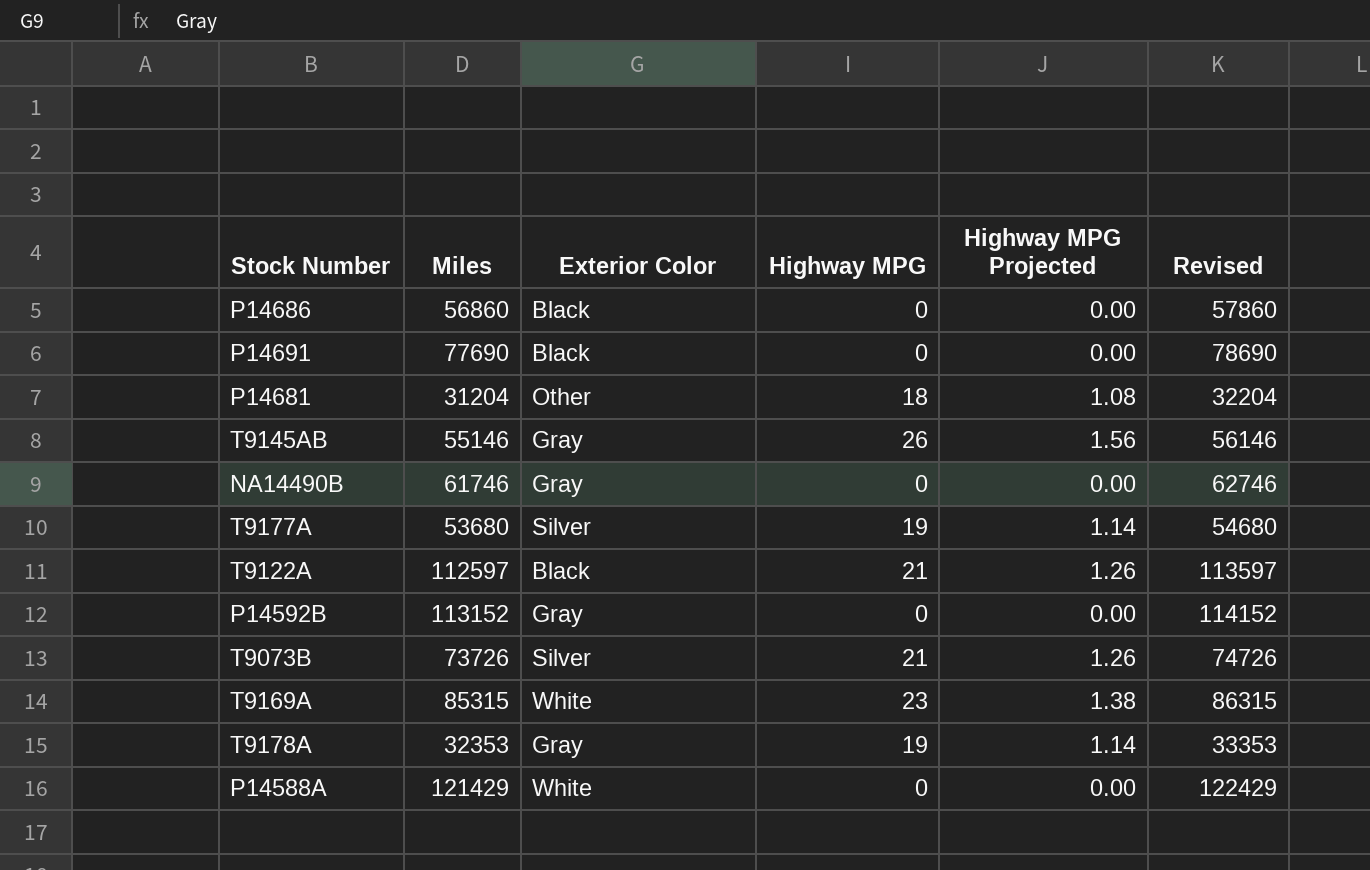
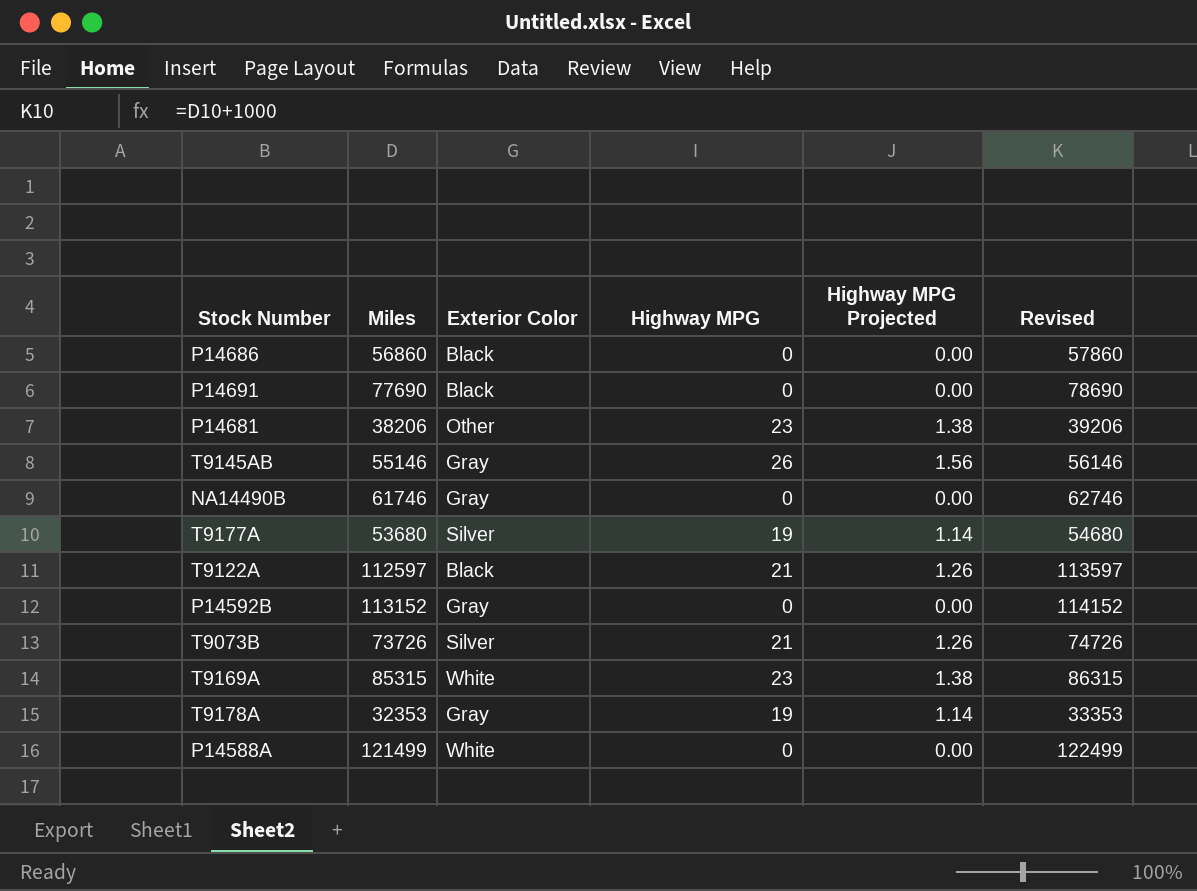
P14681 | Miles: 31204 -> 38206
P14681 | Highway MPG: 18 -> 23
P14681 | Highway MPG Projected: 1.08 -> 1.38
P14681 | Revised: 32204 -> 39206
P14588A | Miles: 121429 -> 121499
P14588A | Revised: 122429 -> 122499

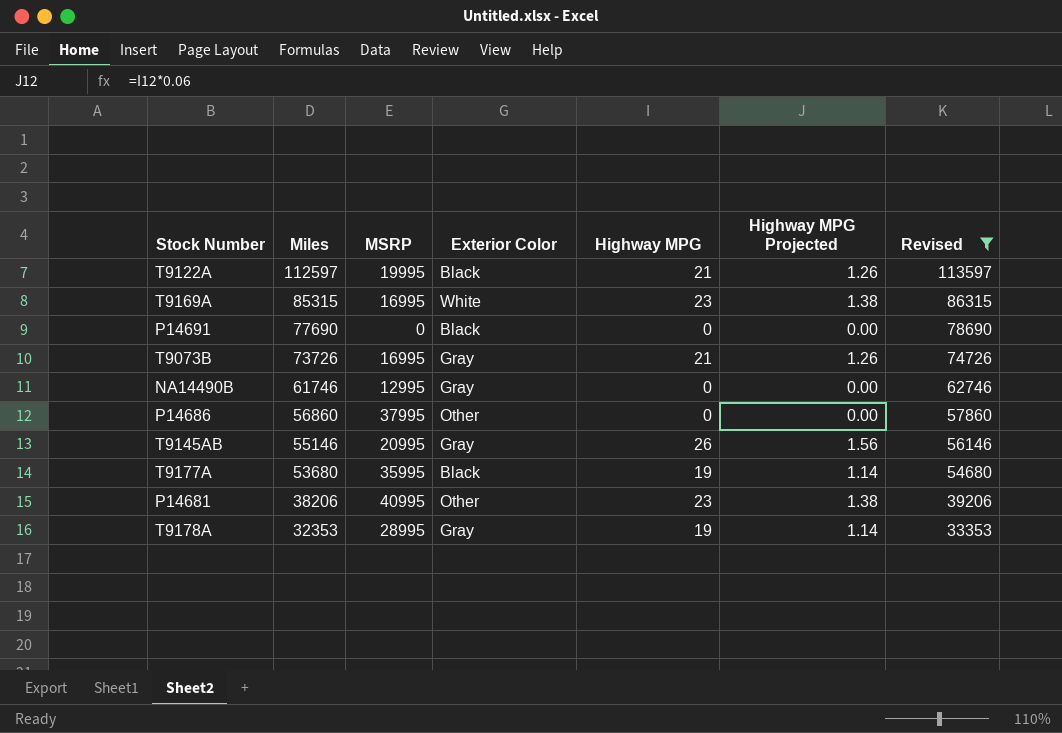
filter: none -> Revised <= 113597
row order: none -> Miles descending
column MSRP | position: none -> 3
T9073B | Exterior Color: Silver -> Gray
P14686 | Exterior Color: Black -> Other
T9177A | Exterior Color: Silver -> Black

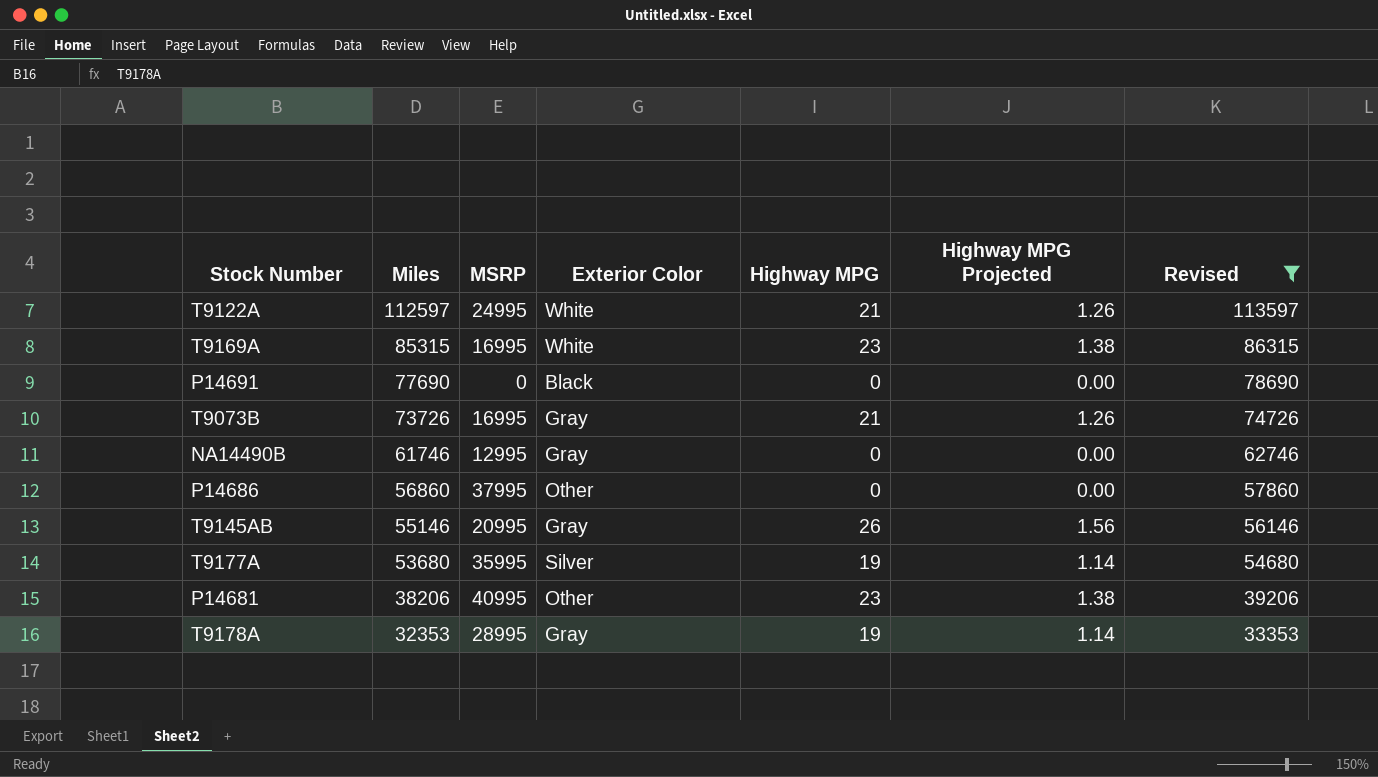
T9122A | MSRP: 19995 -> 24995
T9122A | Exterior Color: Black -> White
T9177A | Exterior Color: Black -> Silver

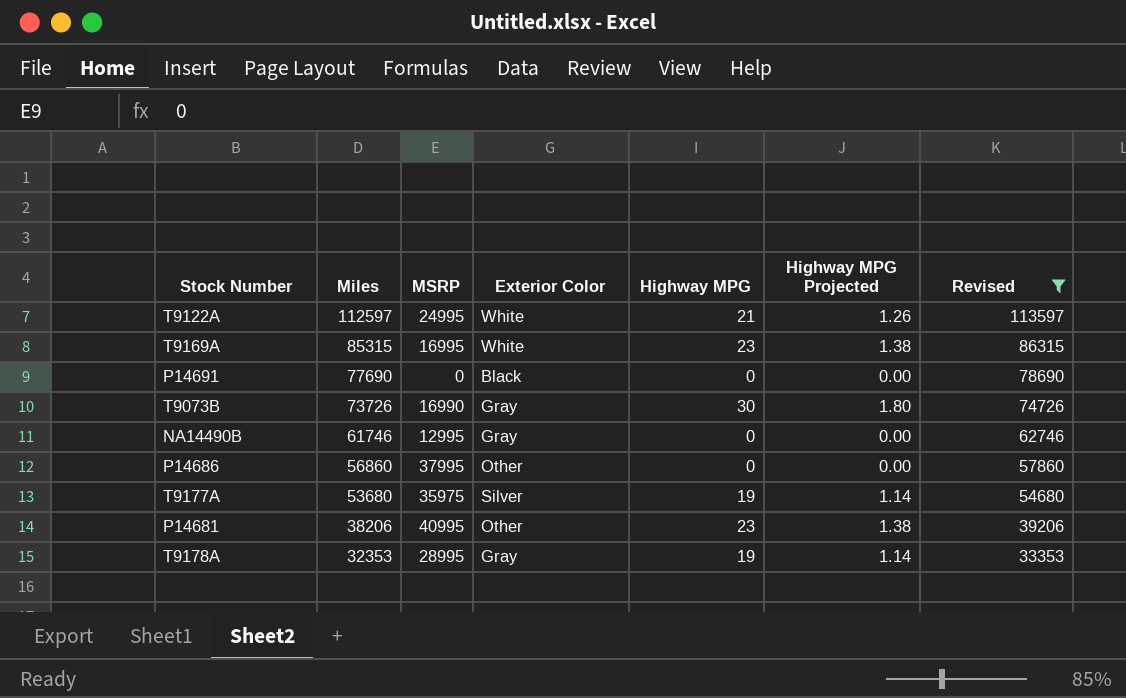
row T9145AB: 55146 | 20995 | Gray | 26 | 1.56 | 56146 -> none
T9073B | MSRP: 16995 -> 16990
T9073B | Highway MPG: 21 -> 30
T9073B | Highway MPG Projected: 1.26 -> 1.80
T9177A | MSRP: 35995 -> 35975

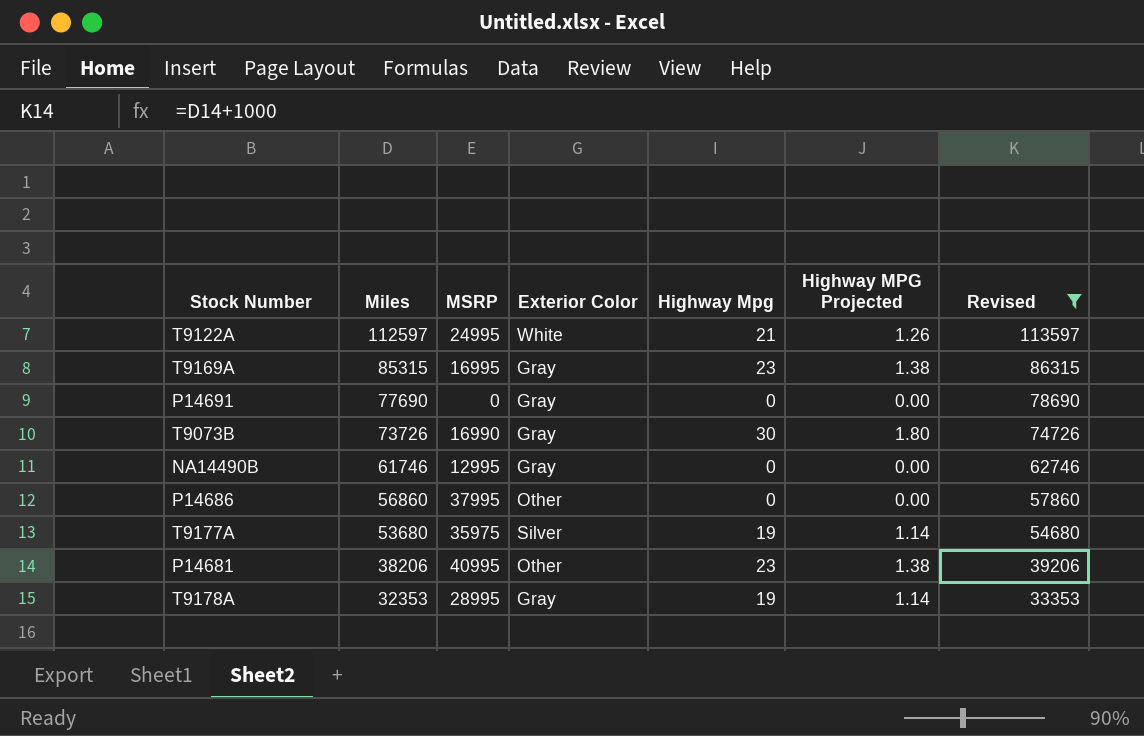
column name: Highway MPG -> Highway Mpg
T9169A | Exterior Color: White -> Gray
P14691 | Exterior Color: Black -> Gray

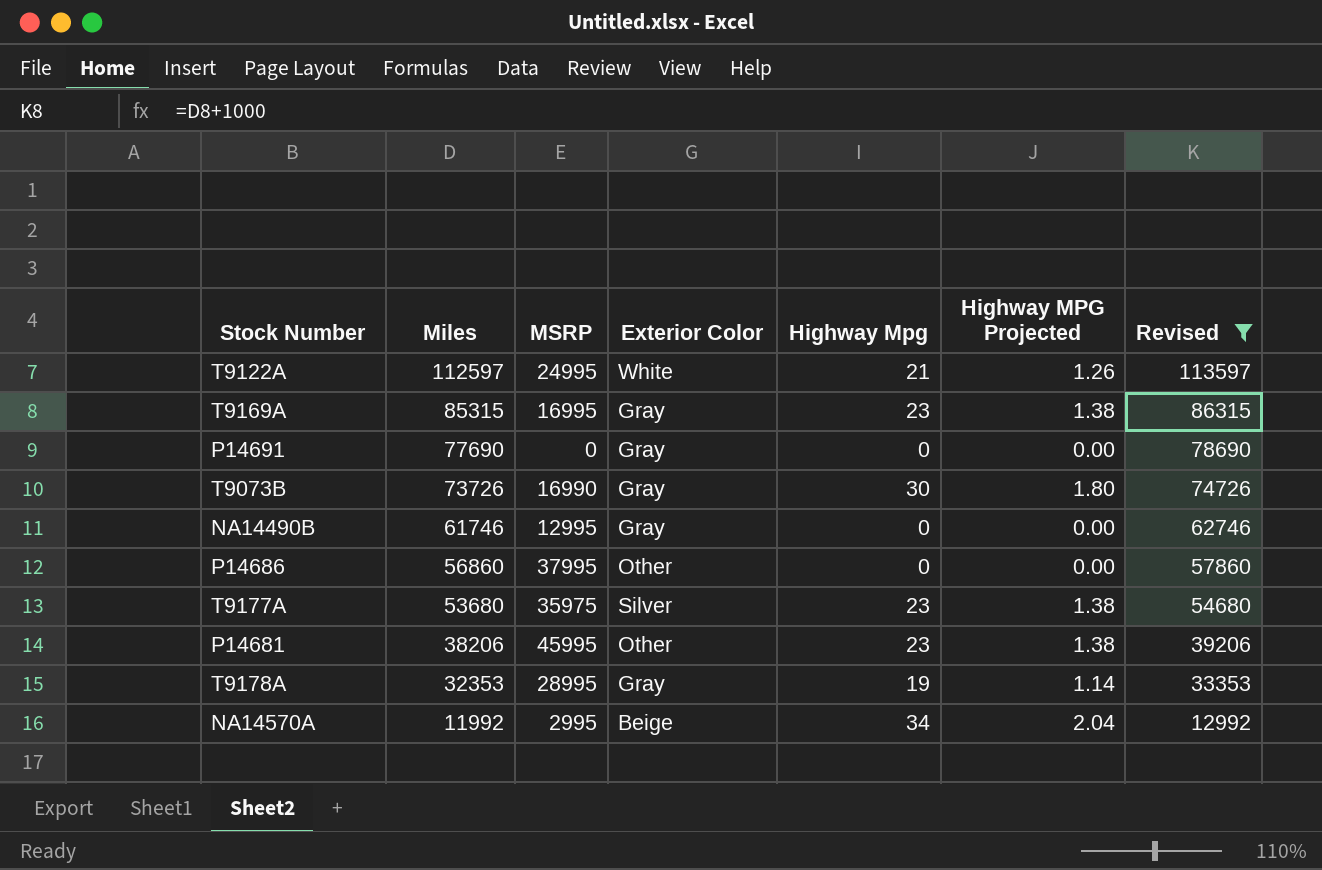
T9177A | Highway Mpg: 19 -> 23
T9177A | Highway MPG Projected: 1.14 -> 1.38
P14681 | MSRP: 40995 -> 45995
row NA14570A: none -> 11992 | 2995 | Beige | 34 | 2.04 | 12992

